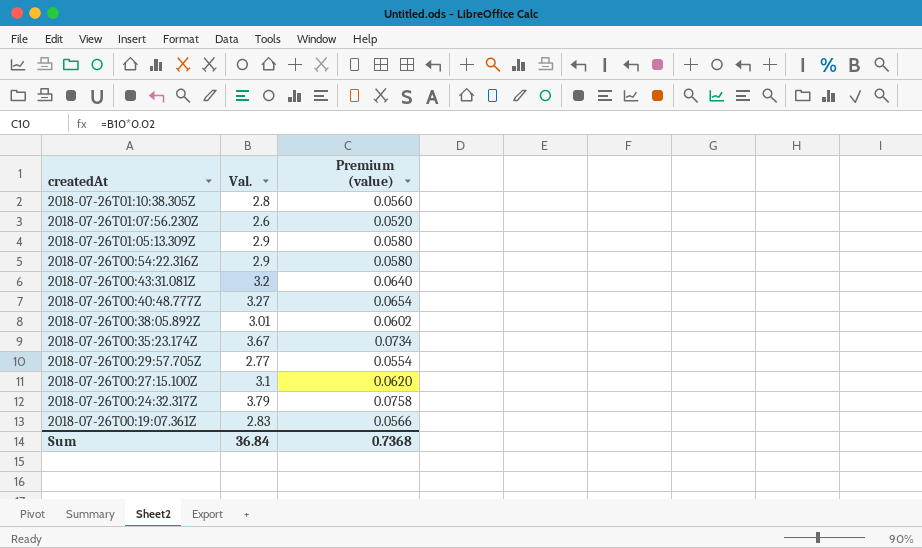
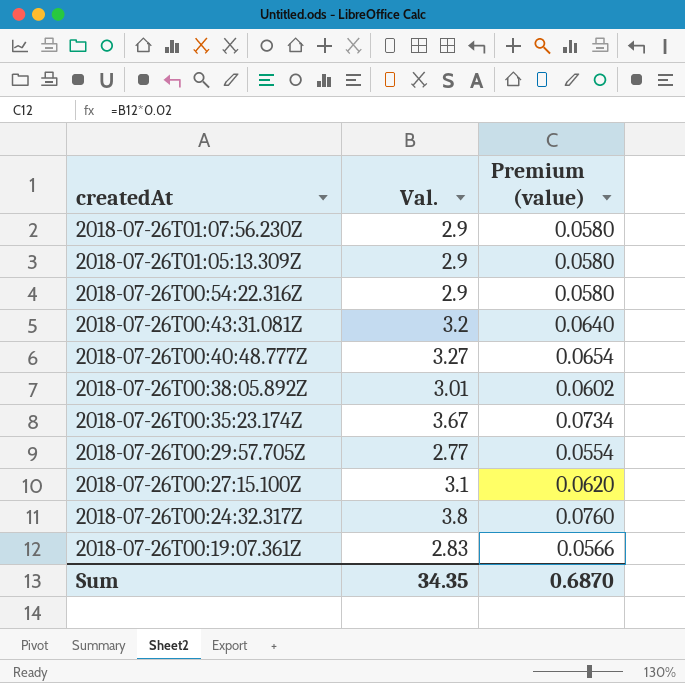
row 2018-07-26T01:10:38.305Z: 2.8 | 0.0560 -> none
2018-07-26T01:07:56.230Z | Val.: 2.6 -> 2.9
2018-07-26T01:07:56.230Z | Premium (value): 0.0520 -> 0.0580
2018-07-26T00:24:32.317Z | Val.: 3.79 -> 3.8
2018-07-26T00:24:32.317Z | Premium (value): 0.0758 -> 0.0760
Sum | Val.: 36.84 -> 34.35
Sum | Premium (value): 0.7368 -> 0.6870

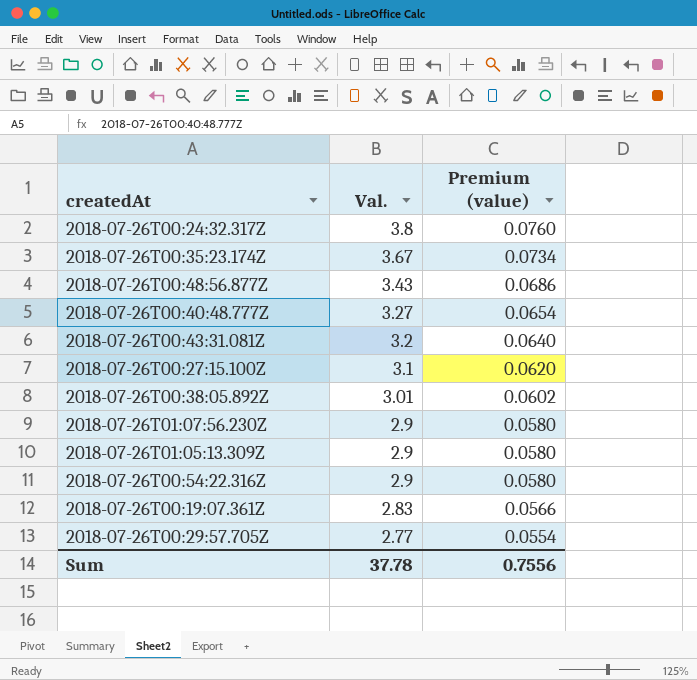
row order: createdAt descending -> Val. descending
row 2018-07-26T00:48:56.877Z: none -> 3.43 | 0.0686
Sum | Val.: 34.35 -> 37.78
Sum | Premium (value): 0.6870 -> 0.7556

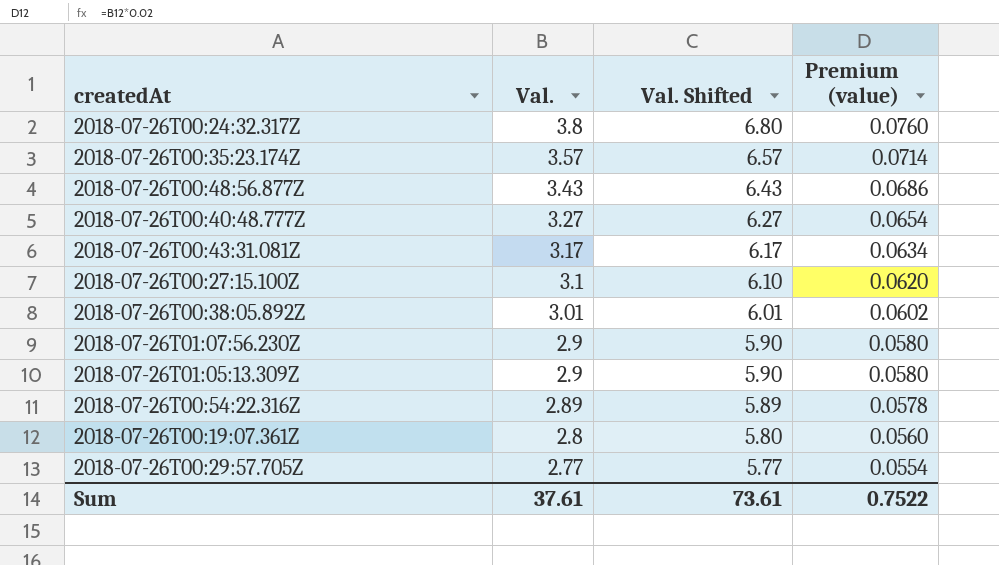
column Val. Shifted | formula: none -> [Val.] + 3
2018-07-26T00:35:23.174Z | Val.: 3.67 -> 3.57
2018-07-26T00:35:23.174Z | Premium (value): 0.0734 -> 0.0714
2018-07-26T00:43:31.081Z | Val.: 3.2 -> 3.17
2018-07-26T00:43:31.081Z | Premium (value): 0.0640 -> 0.0634
2018-07-26T00:54:22.316Z | Val.: 2.9 -> 2.89
2018-07-26T00:54:22.316Z | Premium (value): 0.0580 -> 0.0578
2018-07-26T00:19:07.361Z | Val.: 2.83 -> 2.8
2018-07-26T00:19:07.361Z | Premium (value): 0.0566 -> 0.0560
Sum | Val.: 37.78 -> 37.61
Sum | Premium (value): 0.7556 -> 0.7522

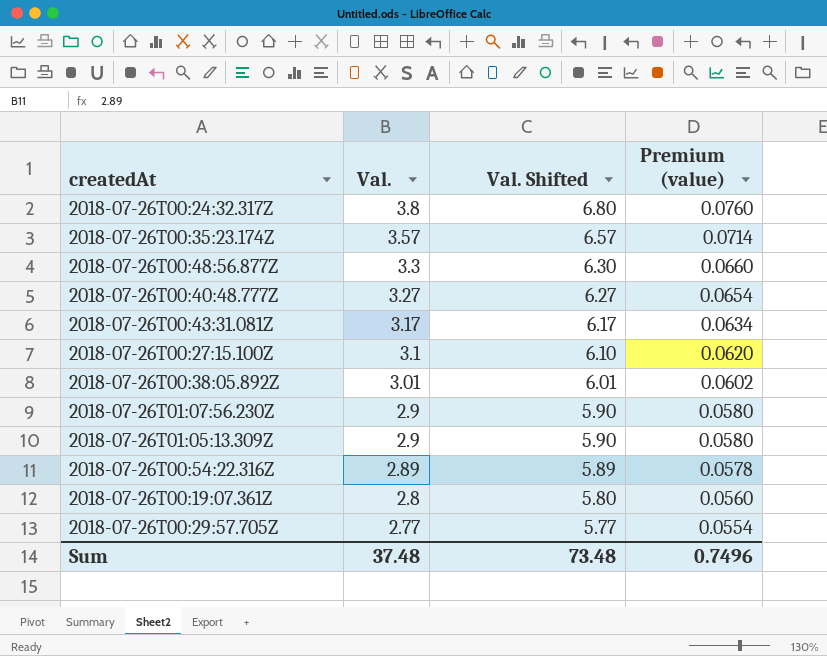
2018-07-26T00:48:56.877Z | Val.: 3.43 -> 3.3
2018-07-26T00:48:56.877Z | Val. Shifted: 6.43 -> 6.30
2018-07-26T00:48:56.877Z | Premium (value): 0.0686 -> 0.0660
Sum | Val.: 37.61 -> 37.48
Sum | Val. Shifted: 73.61 -> 73.48
Sum | Premium (value): 0.7522 -> 0.7496

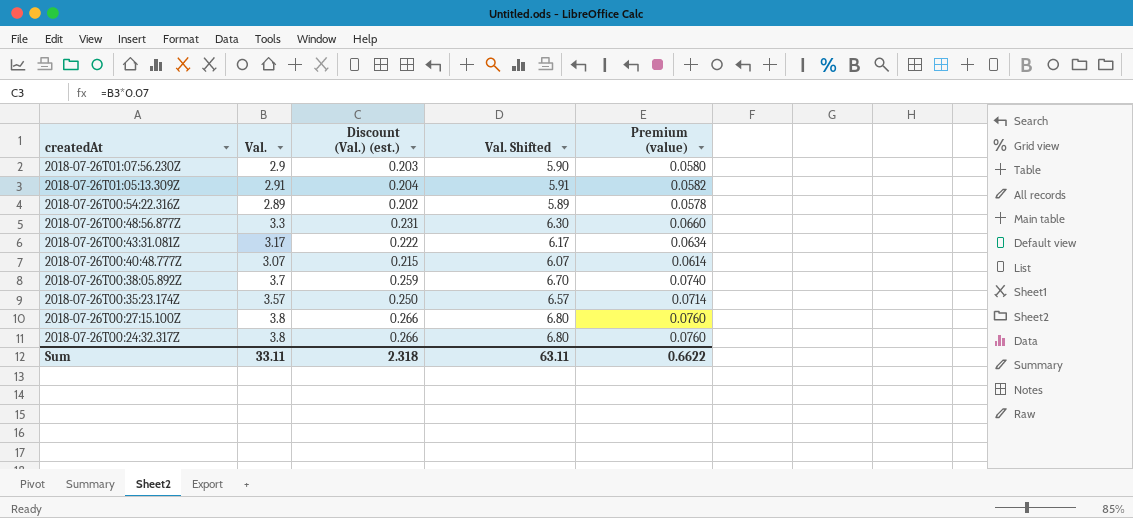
row order: Val. descending -> createdAt descending
column Discount (Val.) (est.) | formula: none -> [Val.] * 0.07
row 2018-07-26T00:19:07.361Z: 2.8 | 5.80 | 0.0560 -> none
row 2018-07-26T00:29:57.705Z: 2.77 | 5.77 | 0.0554 -> none
2018-07-26T01:05:13.309Z | Val.: 2.9 -> 2.91
2018-07-26T01:05:13.309Z | Val. Shifted: 5.90 -> 5.91
2018-07-26T01:05:13.309Z | Premium (value): 0.0580 -> 0.0582
2018-07-26T00:40:48.777Z | Val.: 3.27 -> 3.07
2018-07-26T00:40:48.777Z | Val. Shifted: 6.27 -> 6.07
2018-07-26T00:40:48.777Z | Premium (value): 0.0654 -> 0.0614
2018-07-26T00:38:05.892Z | Val.: 3.01 -> 3.7
2018-07-26T00:38:05.892Z | Val. Shifted: 6.01 -> 6.70
2018-07-26T00:38:05.892Z | Premium (value): 0.0602 -> 0.0740
2018-07-26T00:27:15.100Z | Val.: 3.1 -> 3.8
2018-07-26T00:27:15.100Z | Val. Shifted: 6.10 -> 6.80
2018-07-26T00:27:15.100Z | Premium (value): 0.0620 -> 0.0760
Sum | Val.: 37.48 -> 33.11
Sum | Val. Shifted: 73.48 -> 63.11
Sum | Premium (value): 0.7496 -> 0.6622

